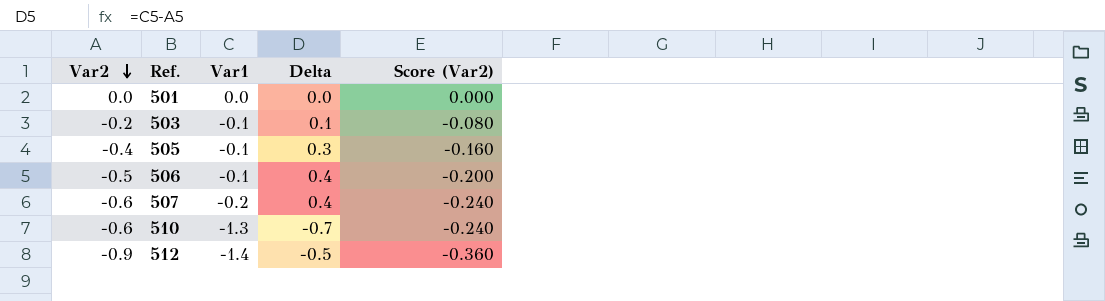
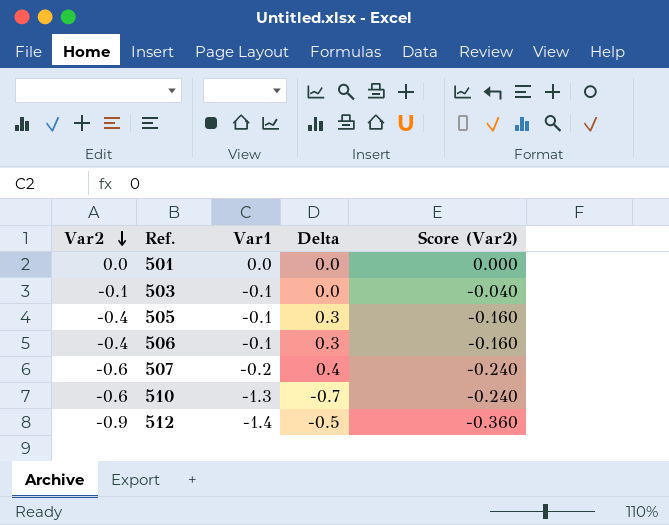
503 | Var2: -0.2 -> -0.1
503 | Delta: 0.1 -> 0.0
503 | Score (Var2): -0.080 -> -0.040
506 | Var2: -0.5 -> -0.4
506 | Delta: 0.4 -> 0.3
506 | Score (Var2): -0.200 -> -0.160

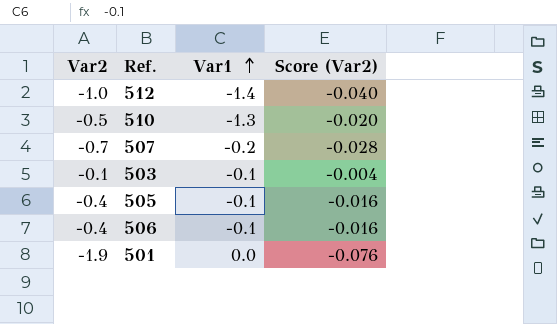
row order: Var2 descending -> Var1 ascending
column Delta | formula: [Var1] - [Var2] -> none
column Score (Var2) | formula: [Var2] * 0.4 -> [Var2] * 0.04
512 | Var2: -0.9 -> -1.0
510 | Var2: -0.6 -> -0.5
507 | Var2: -0.6 -> -0.7
501 | Var2: 0.0 -> -1.9

